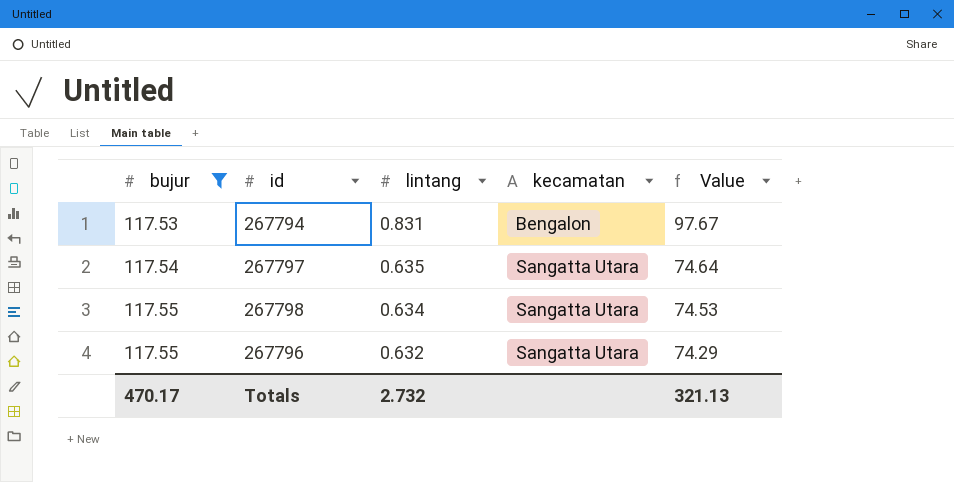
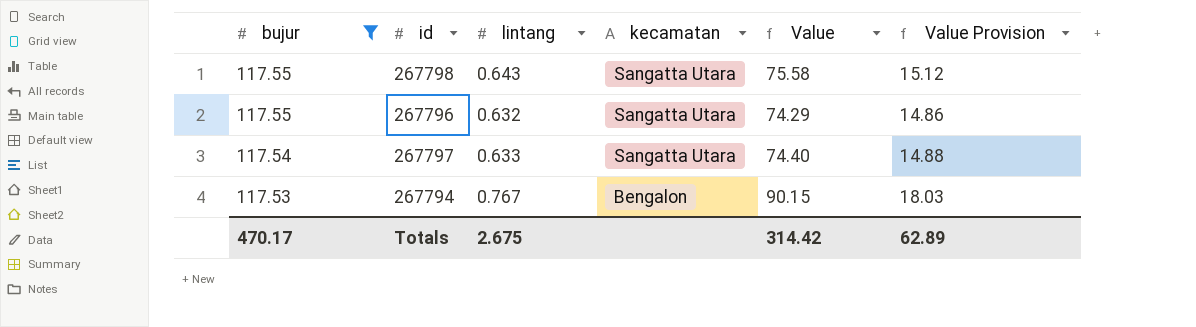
row order: bujur ascending -> bujur descending
column Value Provision | formula: none -> [Value] * 0.2
267798 | lintang: 0.634 -> 0.643
267798 | Value: 74.53 -> 75.58
267797 | lintang: 0.635 -> 0.633
267797 | Value: 74.64 -> 74.40
267794 | lintang: 0.831 -> 0.767
267794 | Value: 97.67 -> 90.15
Totals | lintang: 2.732 -> 2.675
Totals | Value: 321.13 -> 314.42

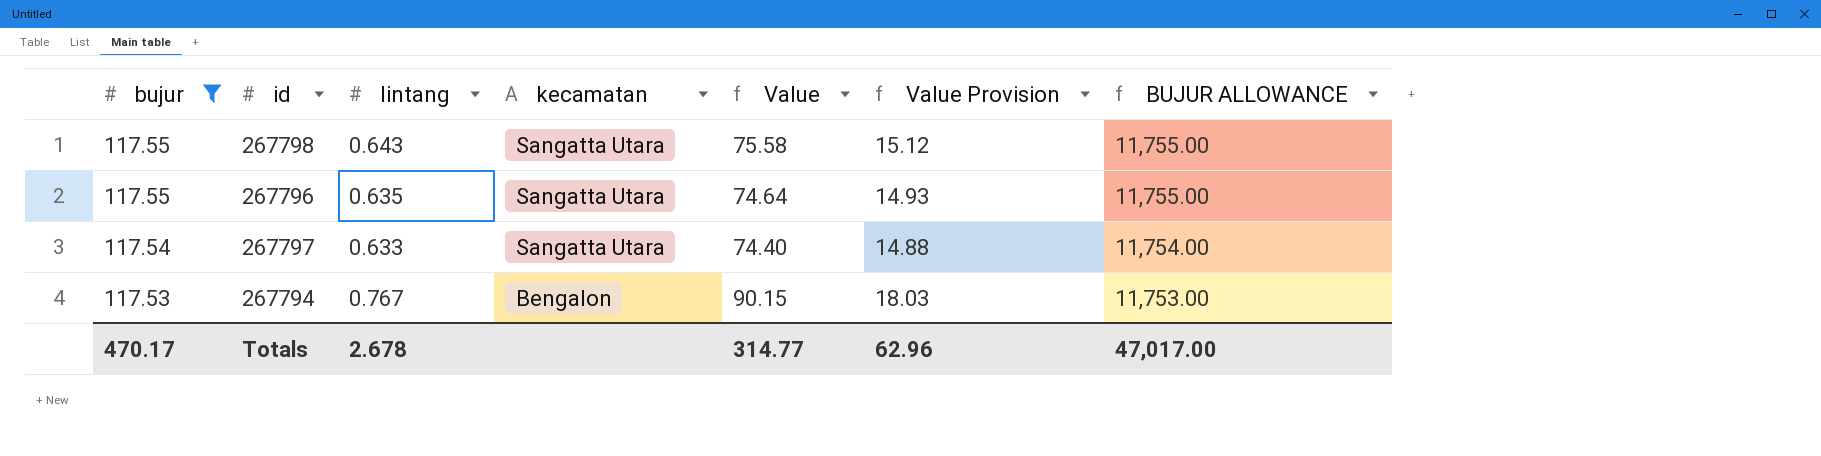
column BUJUR ALLOWANCE | formula: none -> [bujur] * 100
267796 | lintang: 0.632 -> 0.635
267796 | Value: 74.29 -> 74.64
267796 | Value Provision: 14.86 -> 14.93
Totals | lintang: 2.675 -> 2.678
Totals | Value: 314.42 -> 314.77
Totals | Value Provision: 62.89 -> 62.96

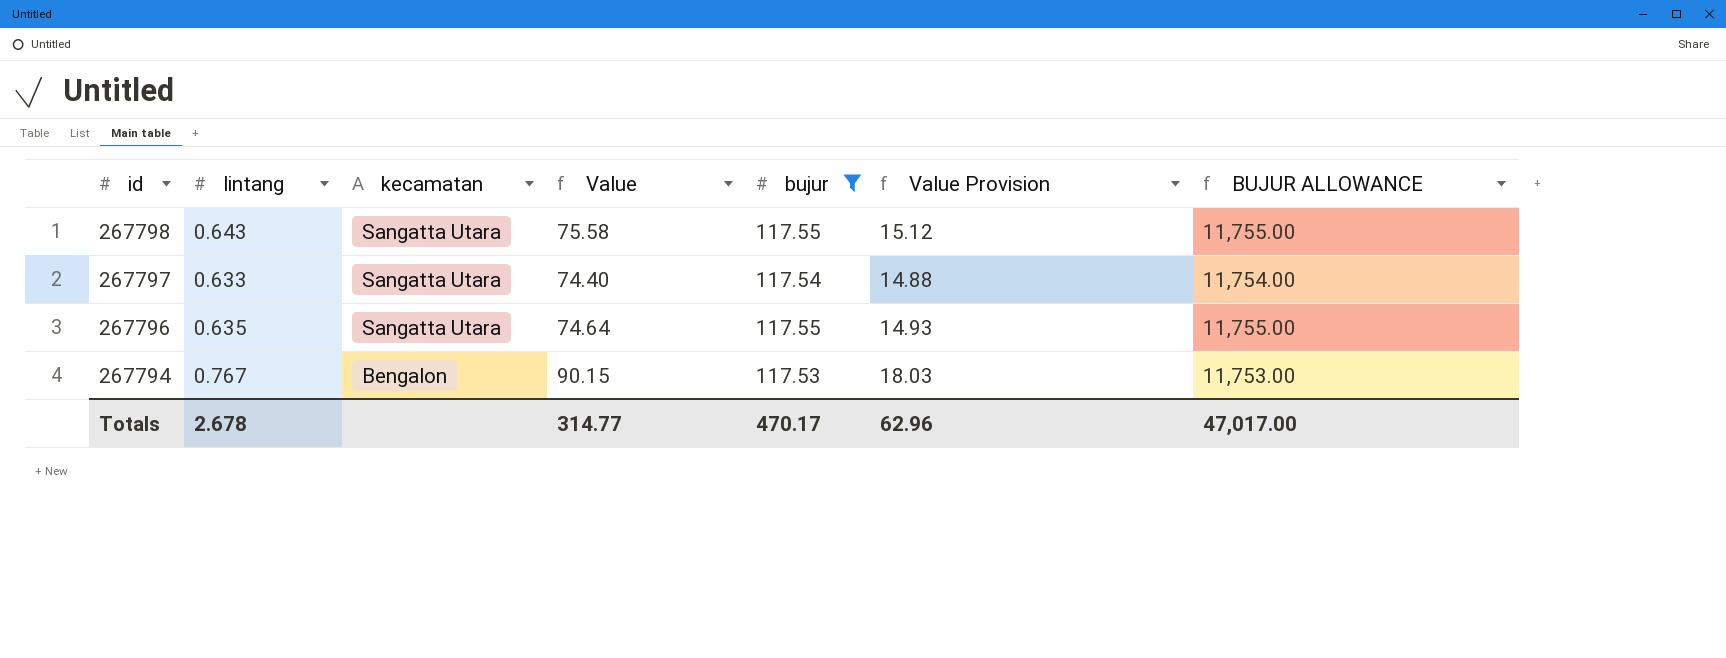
row order: bujur descending -> id descending
column bujur | position: 1 -> 5

